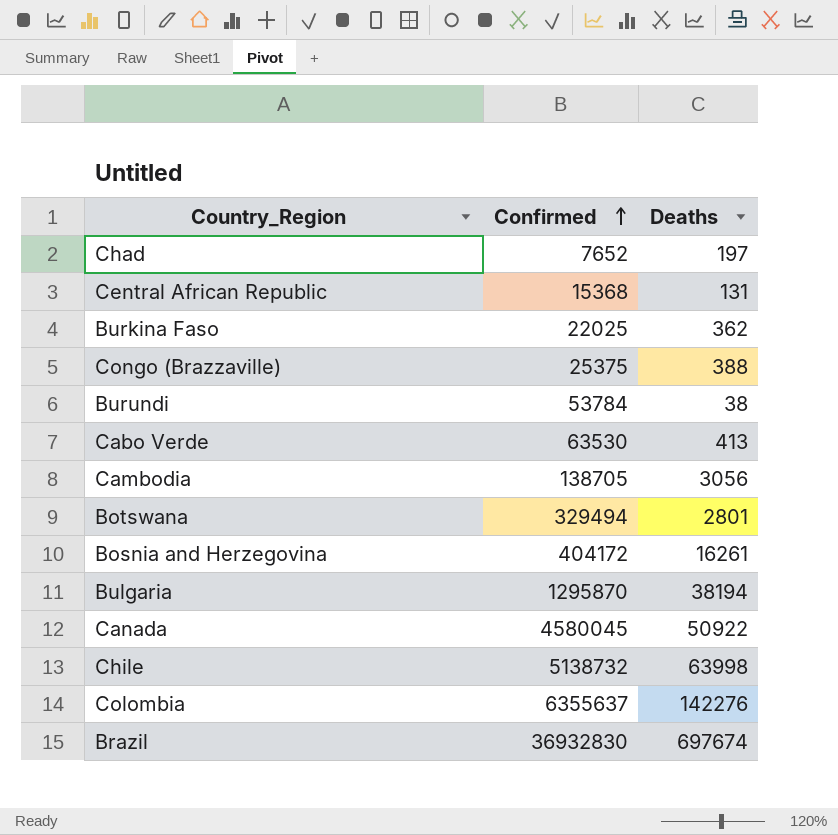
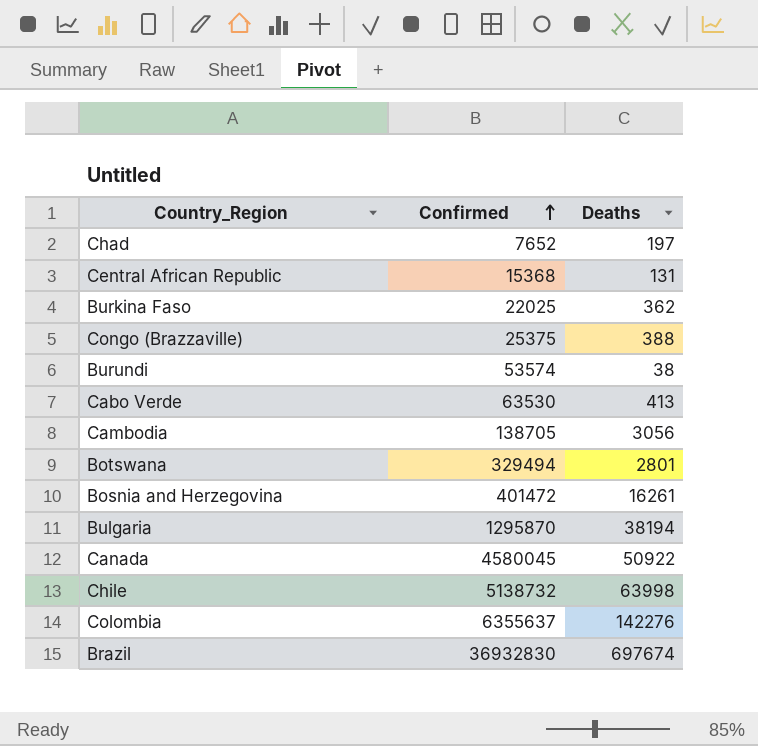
Burundi | Confirmed: 53784 -> 53574
Bosnia and Herzegovina | Confirmed: 404172 -> 401472

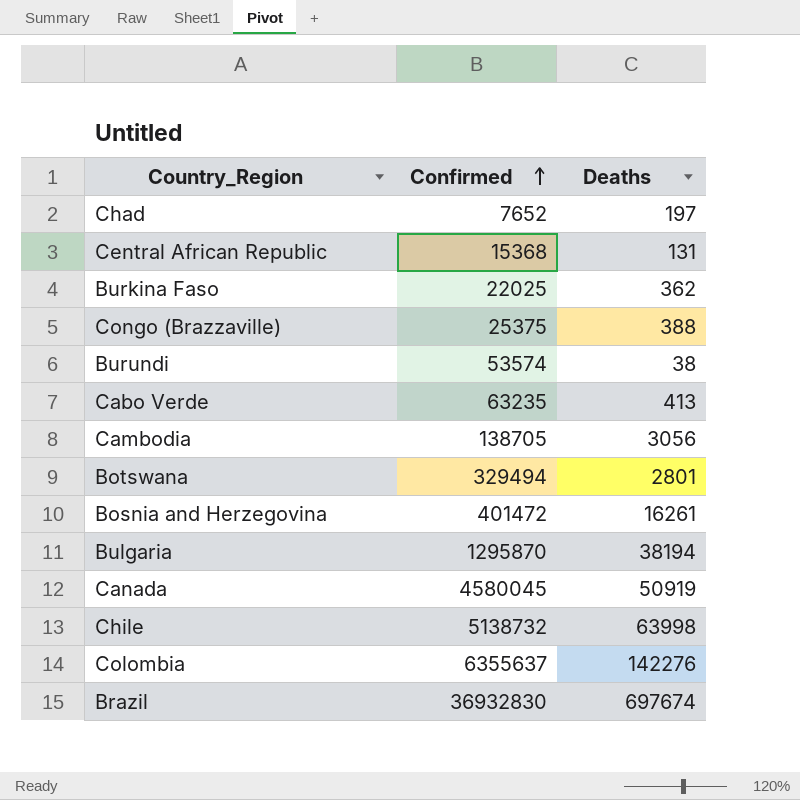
Cabo Verde | Confirmed: 63530 -> 63235
Canada | Deaths: 50922 -> 50919

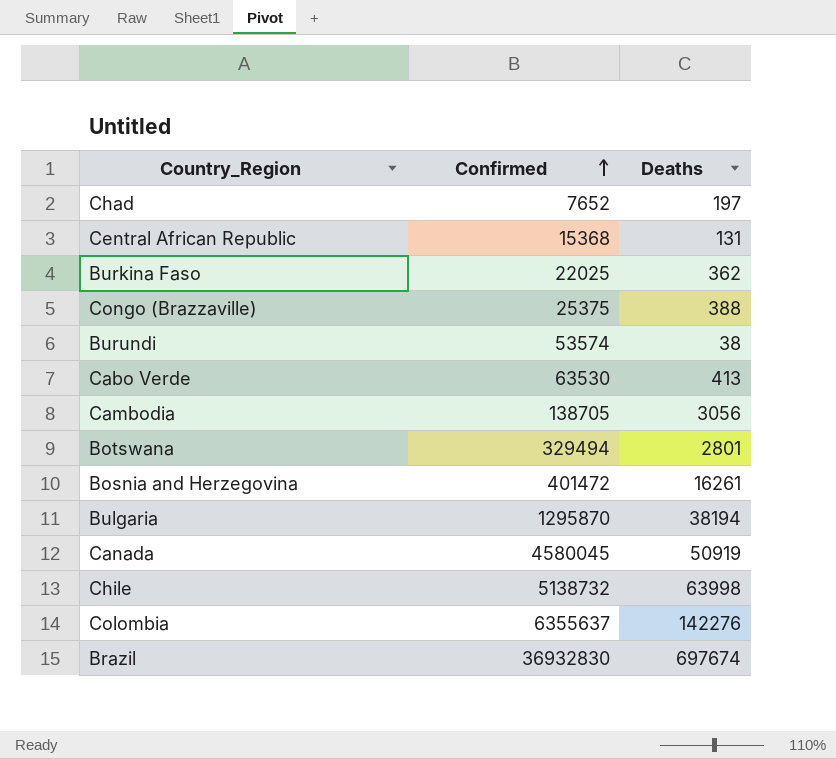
Cabo Verde | Confirmed: 63235 -> 63530

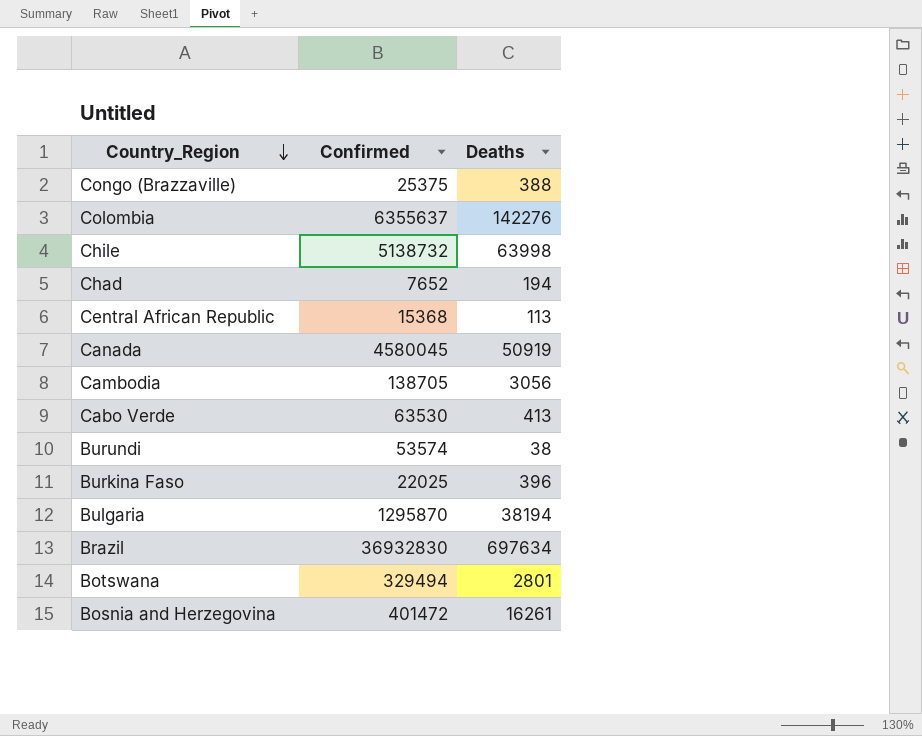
row order: Confirmed ascending -> Country_Region descending
Chad | Deaths: 197 -> 194
Central African Republic | Deaths: 131 -> 113
Burkina Faso | Deaths: 362 -> 396
Brazil | Deaths: 697674 -> 697634

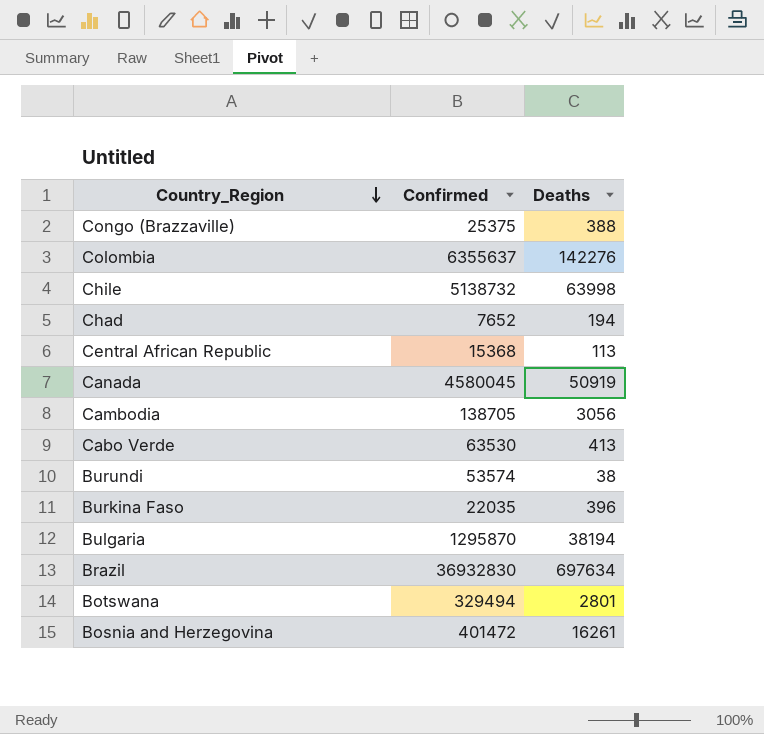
Burkina Faso | Confirmed: 22025 -> 22035

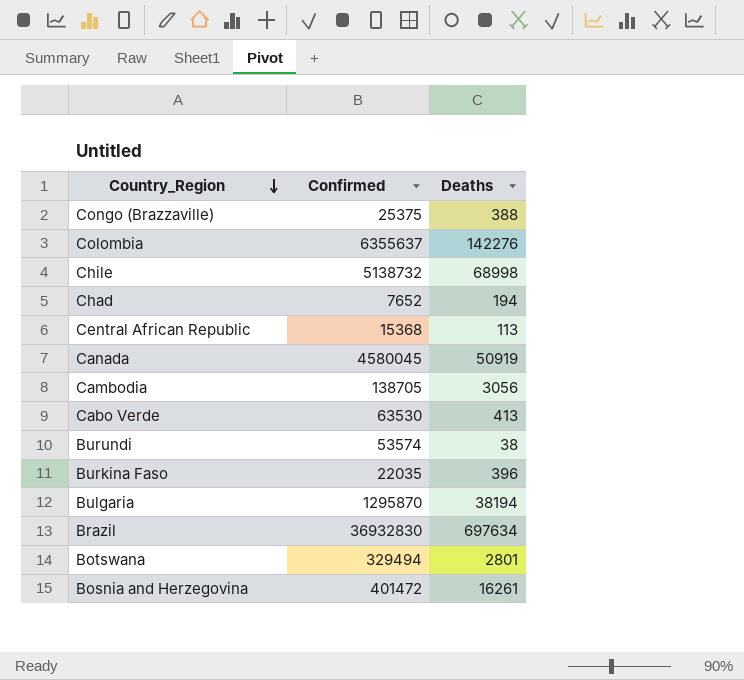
Chile | Deaths: 63998 -> 68998

